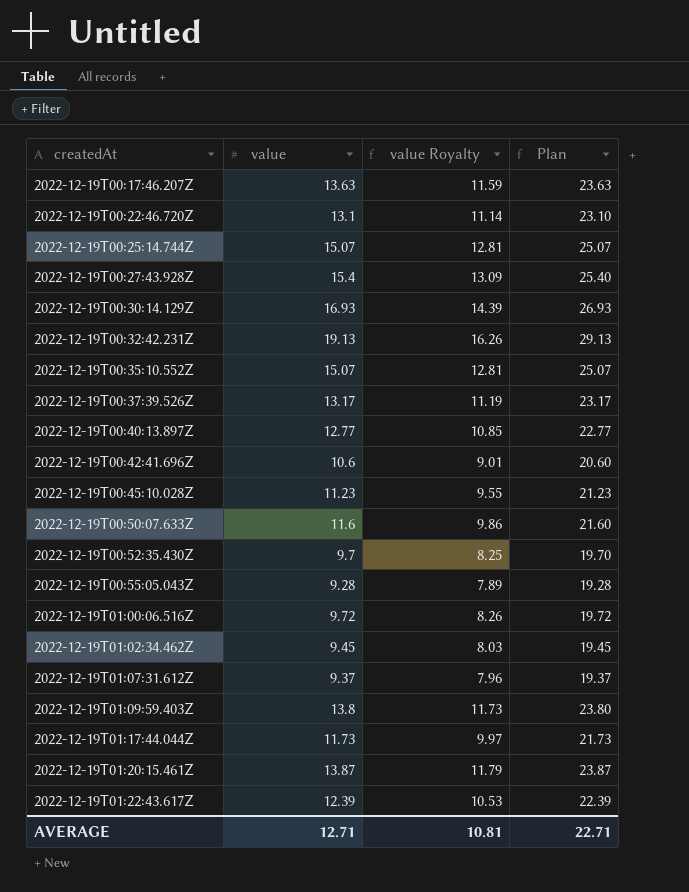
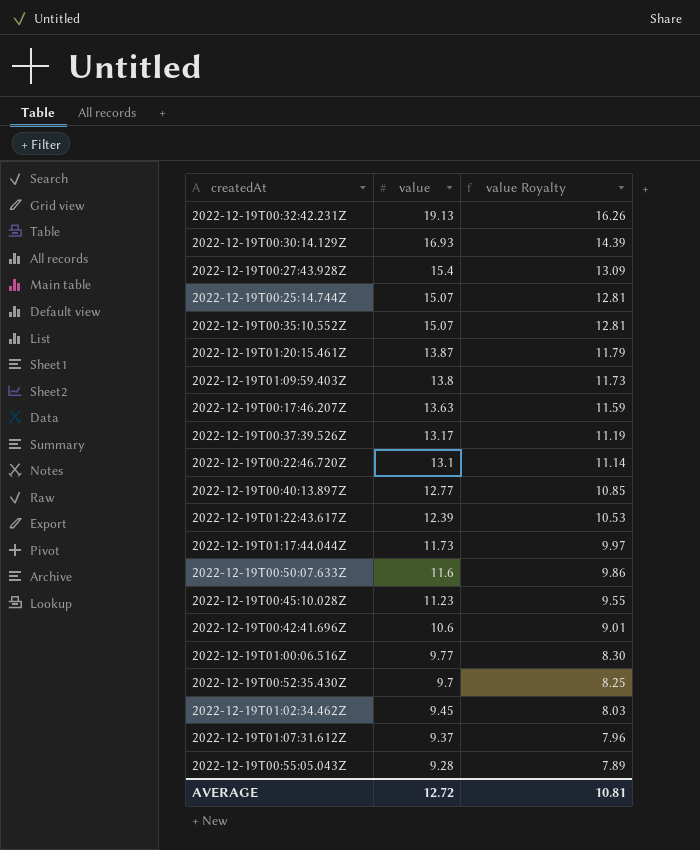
row order: createdAt ascending -> value descending
column Plan | formula: [value] + 10 -> none
2022-12-19T01:00:06.516Z | value: 9.72 -> 9.77
2022-12-19T01:00:06.516Z | value Royalty: 8.26 -> 8.30
AVERAGE | value: 12.71 -> 12.72

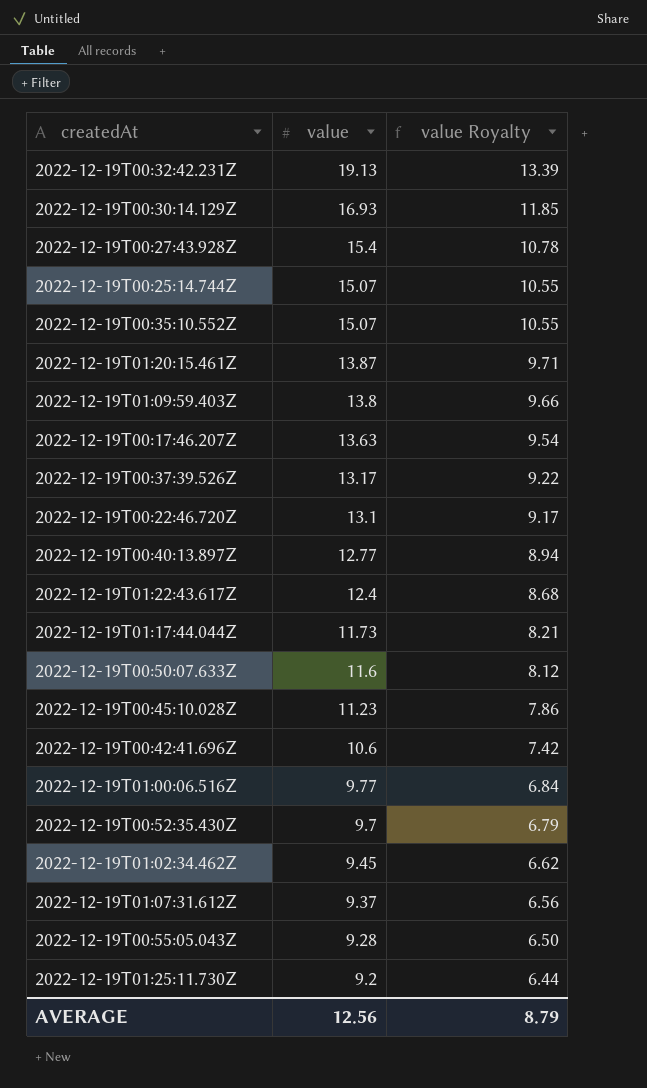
column value Royalty | formula: [value] * 0.85 -> [value] * 0.7
2022-12-19T01:22:43.617Z | value: 12.39 -> 12.4
row 2022-12-19T01:25:11.730Z: none -> 9.2 | 6.44
AVERAGE | value: 12.72 -> 12.56
AVERAGE | value Royalty: 10.81 -> 8.79

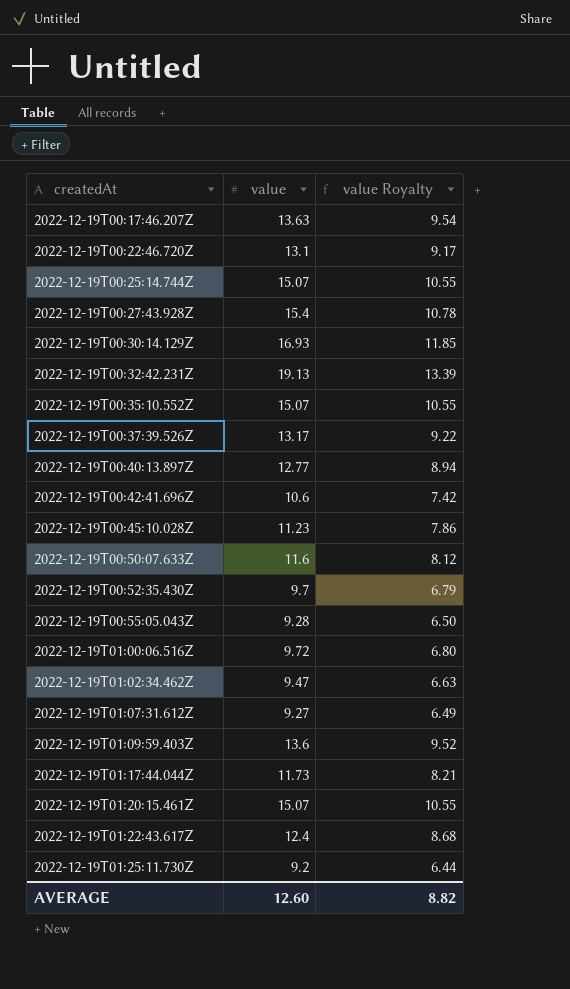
row order: value descending -> createdAt ascending
2022-12-19T01:00:06.516Z | value: 9.77 -> 9.72
2022-12-19T01:00:06.516Z | value Royalty: 6.84 -> 6.80
2022-12-19T01:02:34.462Z | value: 9.45 -> 9.47
2022-12-19T01:02:34.462Z | value Royalty: 6.62 -> 6.63
2022-12-19T01:07:31.612Z | value: 9.37 -> 9.27
2022-12-19T01:07:31.612Z | value Royalty: 6.56 -> 6.49
2022-12-19T01:09:59.403Z | value: 13.8 -> 13.6
2022-12-19T01:09:59.403Z | value Royalty: 9.66 -> 9.52
2022-12-19T01:20:15.461Z | value: 13.87 -> 15.07
2022-12-19T01:20:15.461Z | value Royalty: 9.71 -> 10.55
AVERAGE | value: 12.56 -> 12.60
AVERAGE | value Royalty: 8.79 -> 8.82

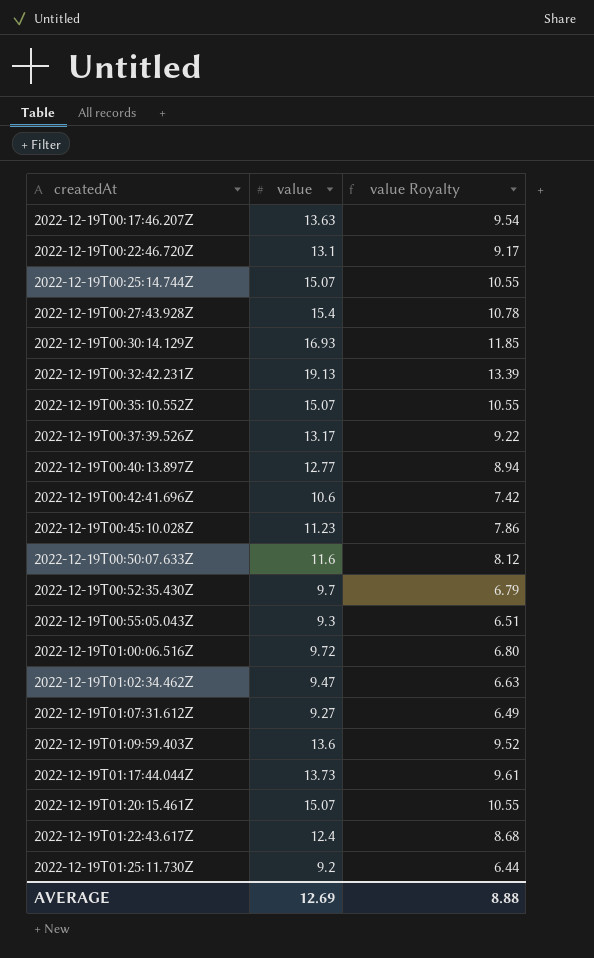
2022-12-19T00:55:05.043Z | value: 9.28 -> 9.3
2022-12-19T00:55:05.043Z | value Royalty: 6.50 -> 6.51
2022-12-19T01:17:44.044Z | value: 11.73 -> 13.73
2022-12-19T01:17:44.044Z | value Royalty: 8.21 -> 9.61
AVERAGE | value: 12.60 -> 12.69
AVERAGE | value Royalty: 8.82 -> 8.88

